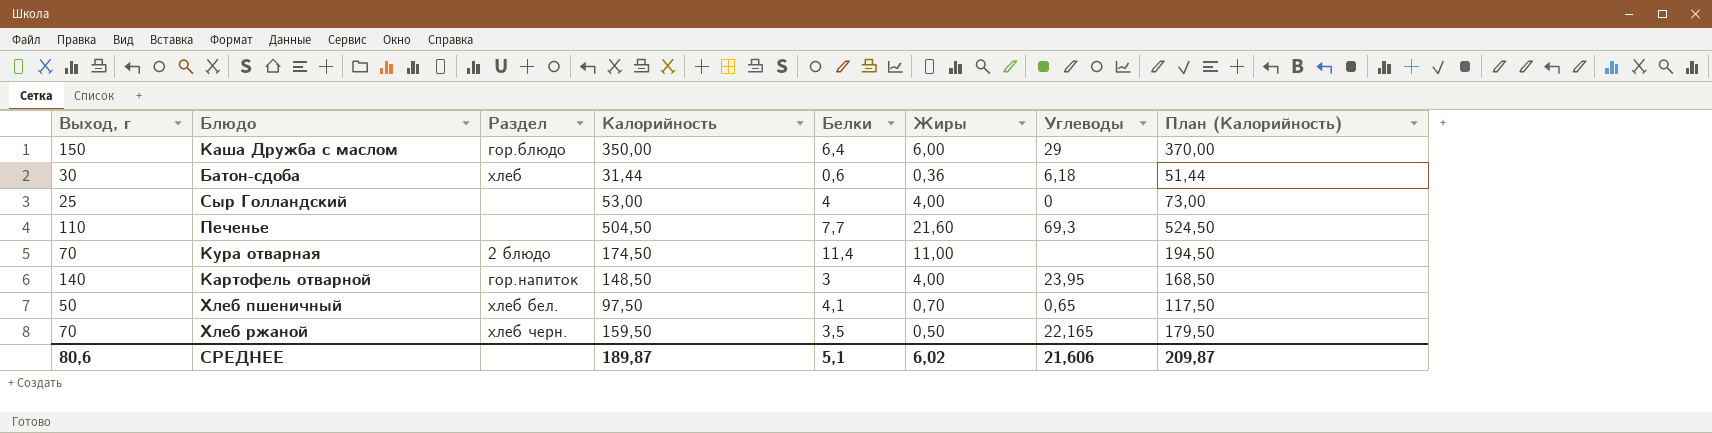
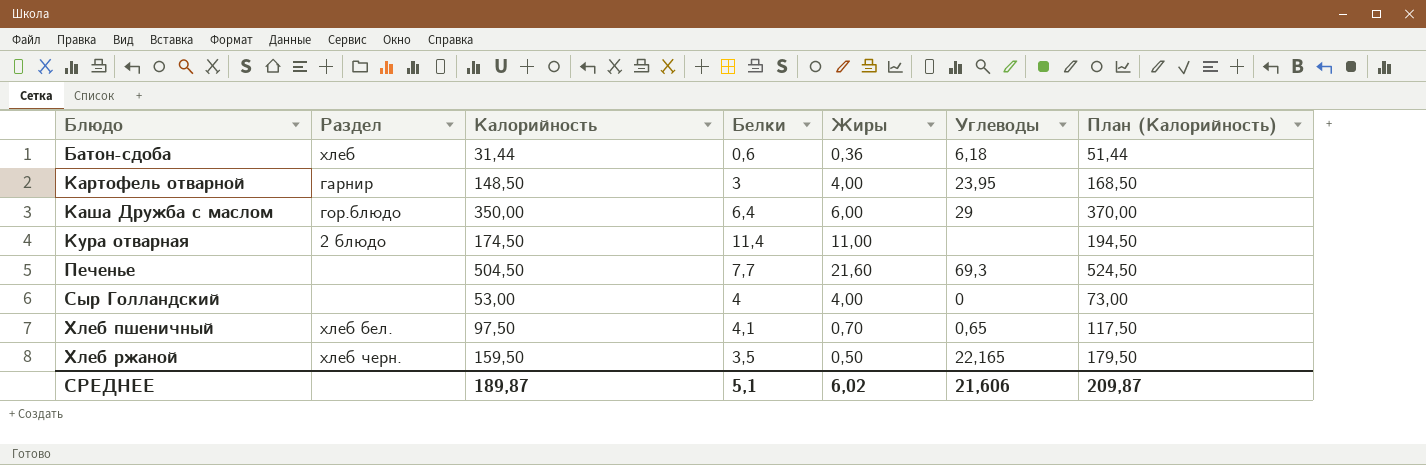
row order: none -> Блюдо ascending
column Выход, г | position: 1 -> none
Картофель отварной | Раздел: гор.напиток -> гарнир

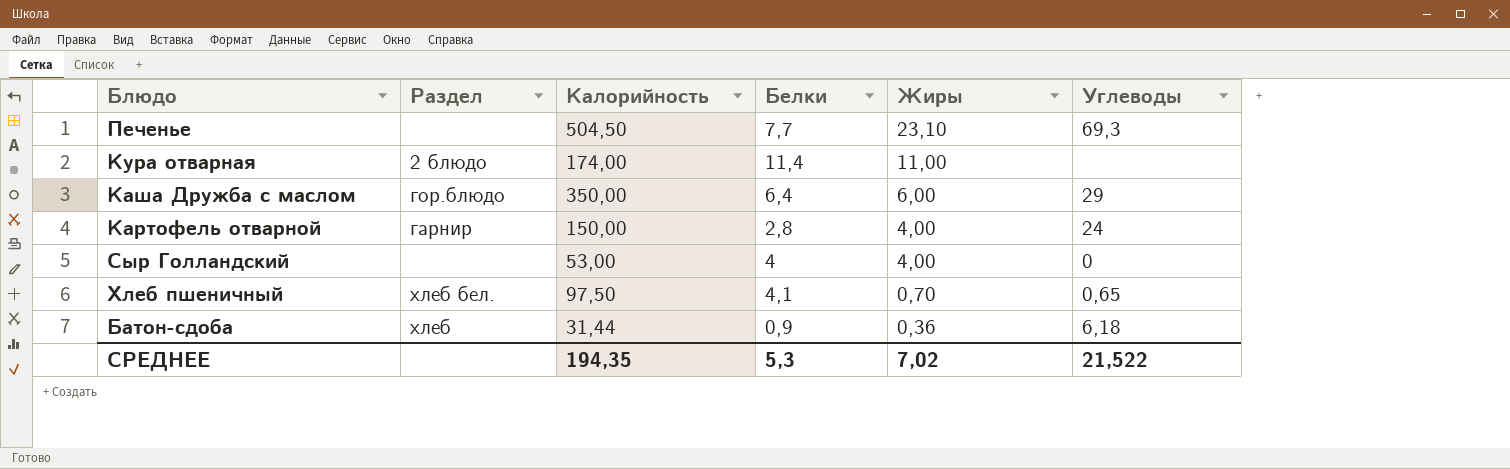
row order: Блюдо ascending -> Жиры descending
column План (Калорийность) | formula: [Калорийность] + 20 -> none
row Хлеб ржаной: хлеб черн. | 159,50 | 3,5 | 0,50 | 22,165 | 179,50 -> none
Печенье | Жиры: 21,60 -> 23,10
Кура отварная | Калорийность: 174,50 -> 174,00
Картофель отварной | Калорийность: 148,50 -> 150,00
Картофель отварной | Белки: 3 -> 2,8
Картофель отварной | Углеводы: 23,95 -> 24
Батон-сдоба | Белки: 0,6 -> 0,9
СРЕДНЕЕ | Калорийность: 189,87 -> 194,35
СРЕДНЕЕ | Белки: 5,1 -> 5,3
СРЕДНЕЕ | Жиры: 6,02 -> 7,02
СРЕДНЕЕ | Углеводы: 21,606 -> 21,522

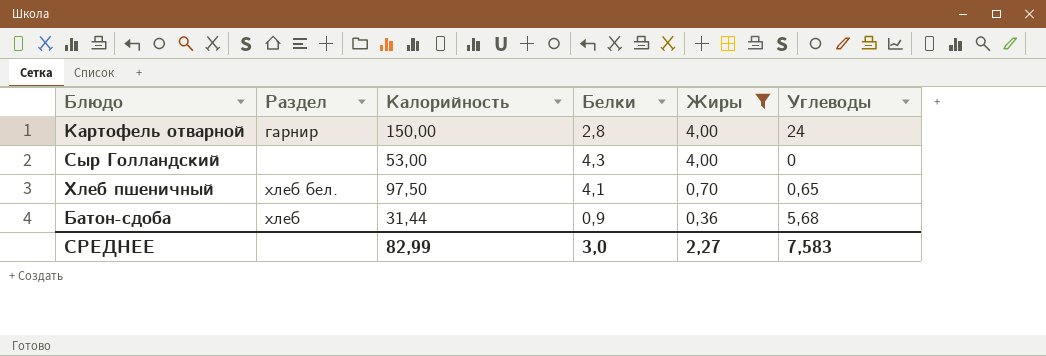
filter: none -> Жиры <= 4,00
Сыр Голландский | Белки: 4 -> 4,3
Батон-сдоба | Углеводы: 6,18 -> 5,68
СРЕДНЕЕ | Калорийность: 194,35 -> 82,99
СРЕДНЕЕ | Белки: 5,3 -> 3,0
СРЕДНЕЕ | Жиры: 7,02 -> 2,27
СРЕДНЕЕ | Углеводы: 21,522 -> 7,583

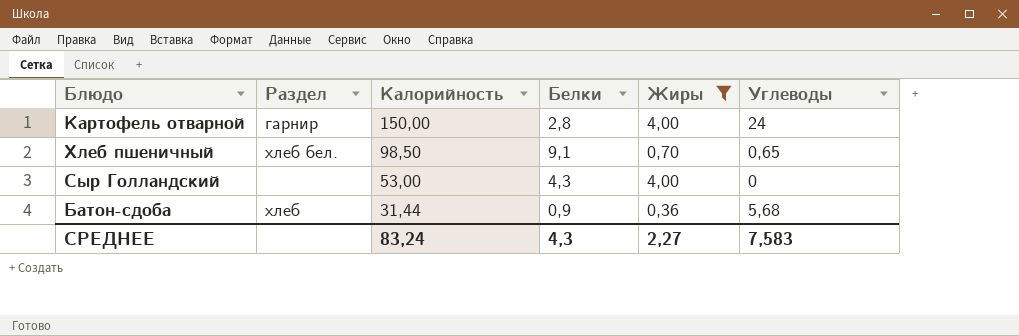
row order: Жиры descending -> Калорийность descending
Хлеб пшеничный | Калорийность: 97,50 -> 98,50
Хлеб пшеничный | Белки: 4,1 -> 9,1
СРЕДНЕЕ | Калорийность: 82,99 -> 83,24
СРЕДНЕЕ | Белки: 3,0 -> 4,3

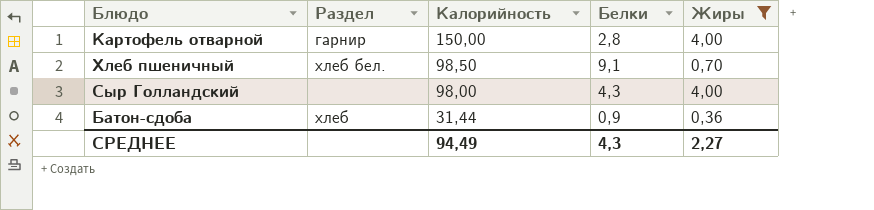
column Углеводы | position: 6 -> none
Сыр Голландский | Калорийность: 53,00 -> 98,00
СРЕДНЕЕ | Калорийность: 83,24 -> 94,49

